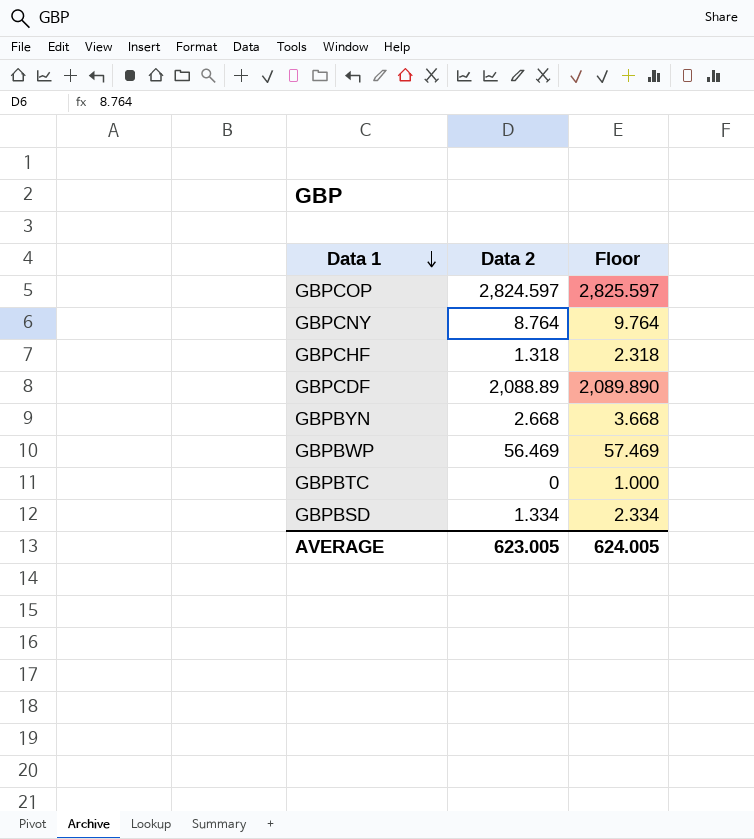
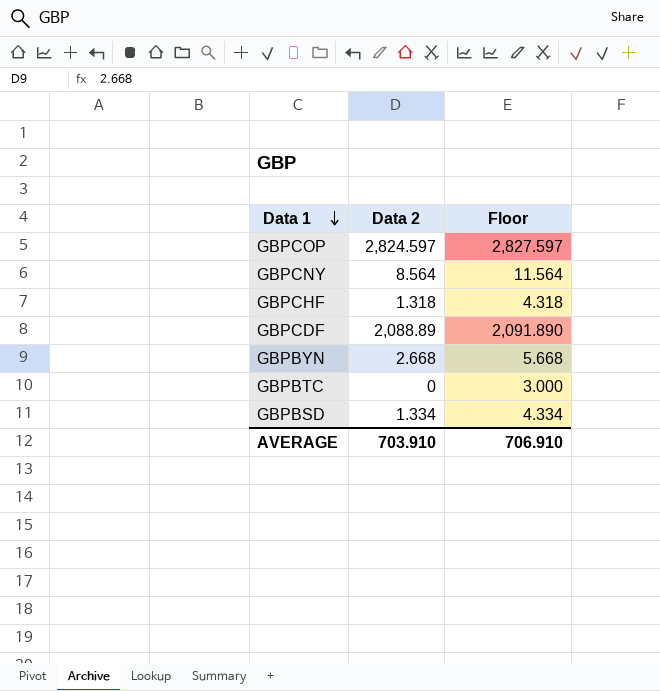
column Floor | formula: [Data 2] + 1 -> [Data 2] + 3
row GBPBWP: 56.469 | 57.469 -> none
GBPCNY | Data 2: 8.764 -> 8.564
AVERAGE | Data 2: 623.005 -> 703.910
AVERAGE | Floor: 624.005 -> 706.910

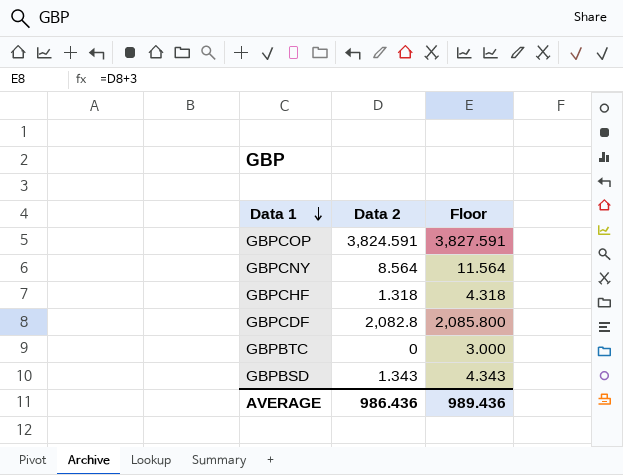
row GBPBYN: 2.668 | 5.668 -> none
GBPCOP | Data 2: 2,824.597 -> 3,824.591
GBPCOP | Floor: 2,827.597 -> 3,827.591
GBPCDF | Data 2: 2,088.89 -> 2,082.8
GBPCDF | Floor: 2,091.890 -> 2,085.800
GBPBSD | Data 2: 1.334 -> 1.343
GBPBSD | Floor: 4.334 -> 4.343
AVERAGE | Data 2: 703.910 -> 986.436
AVERAGE | Floor: 706.910 -> 989.436

